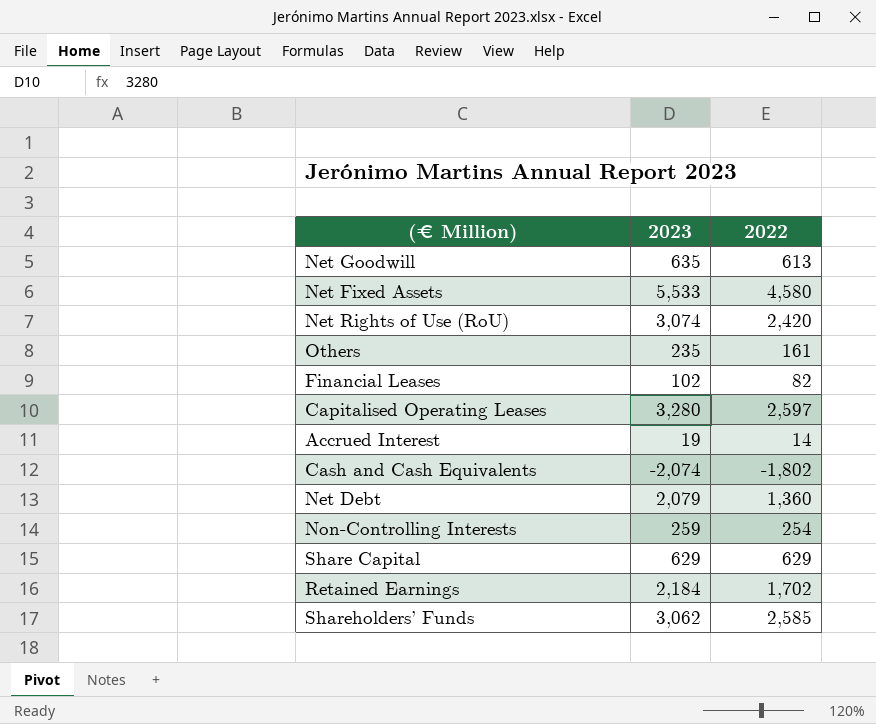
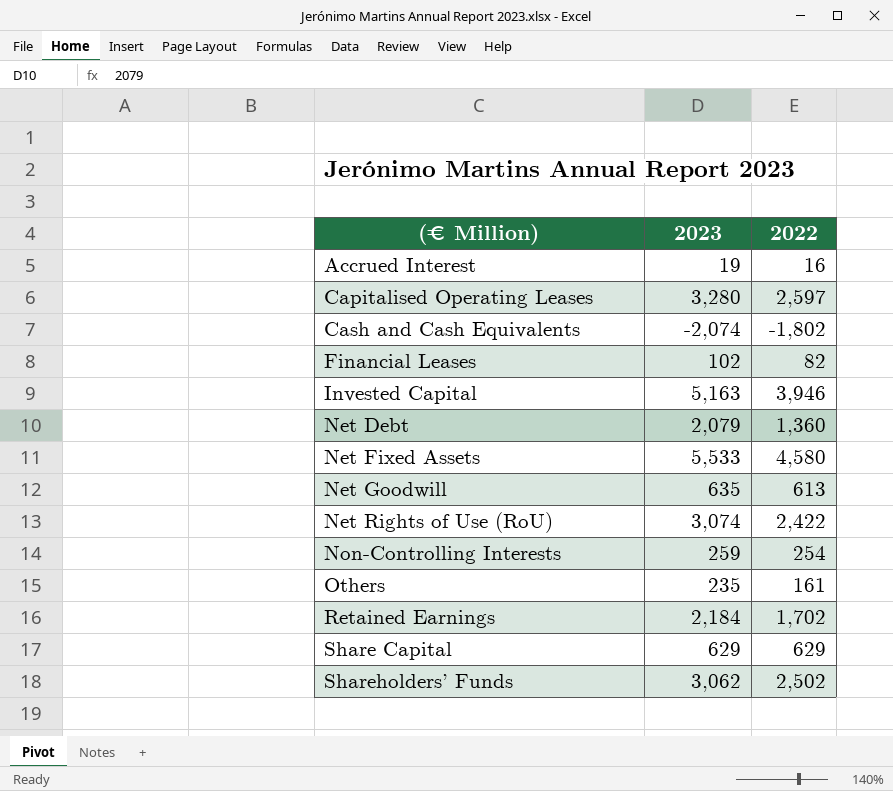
row order: none -> (€ Million) ascending
Accrued Interest | 2022: 14 -> 16
row Invested Capital: none -> 5,163 | 3,946
Net Rights of Use (RoU) | 2022: 2,420 -> 2,422
Shareholders’ Funds | 2022: 2,585 -> 2,502

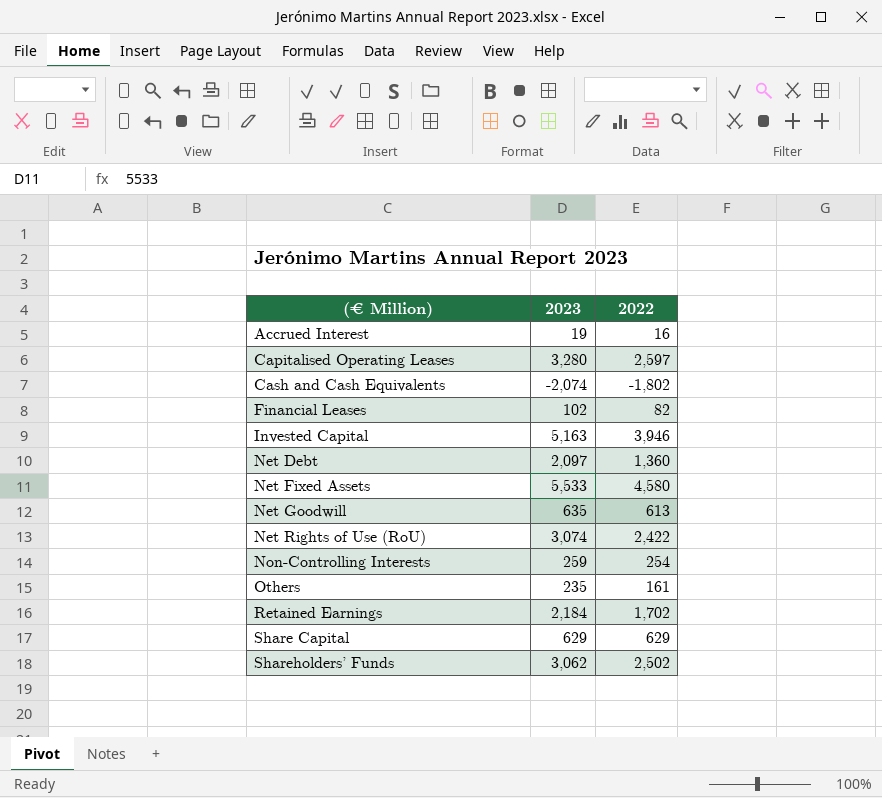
Net Debt | 2023: 2,079 -> 2,097

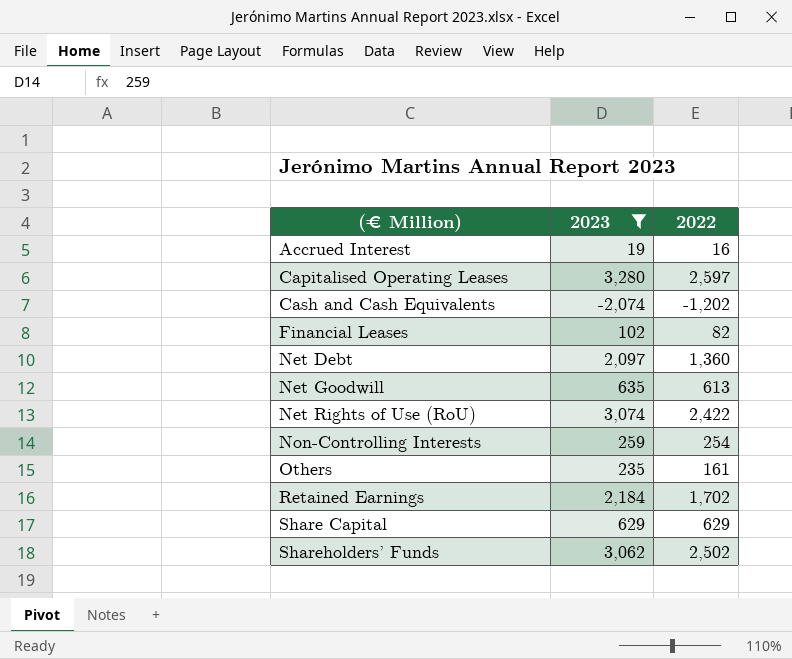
filter: none -> 2023 <= 3,280
Cash and Cash Equivalents | 2022: -1,802 -> -1,202

